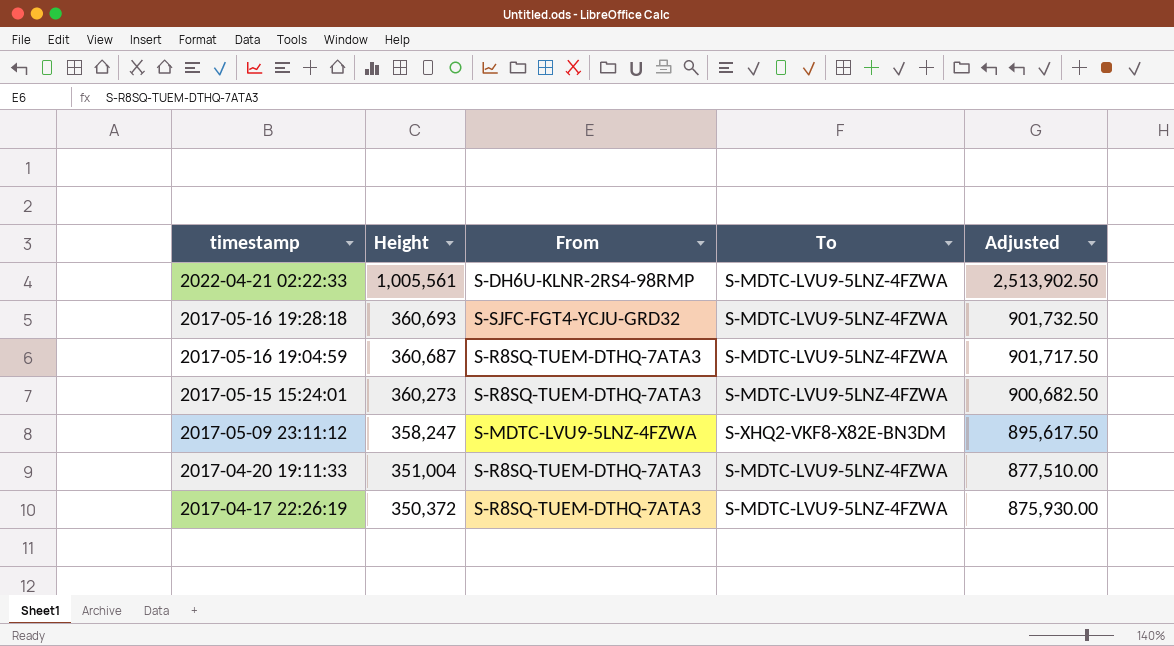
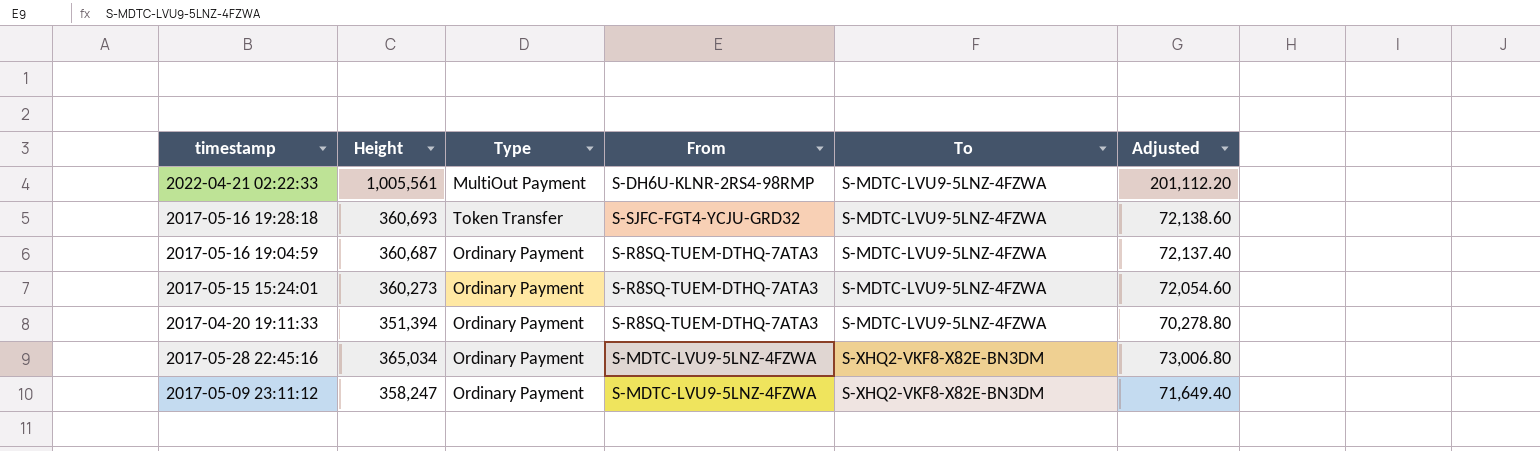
row order: timestamp descending -> To ascending
column Type | position: none -> 3
column Adjusted | formula: [Height] * 2.5 -> [Height] * 0.2
row 2017-04-17 22:26:19: 350,372 | S-R8SQ-TUEM-DTHQ-7ATA3 | S-MDTC-LVU9-5LNZ-4FZWA | 875,930.00 -> none
2017-04-20 19:11:33 | Height: 351,004 -> 351,394
row 2017-05-28 22:45:16: none -> 365,034 | Ordinary Payment | S-MDTC-LVU9-5LNZ-4FZWA | S-XHQ2-VKF8-X82E-BN3DM | 73,006.80

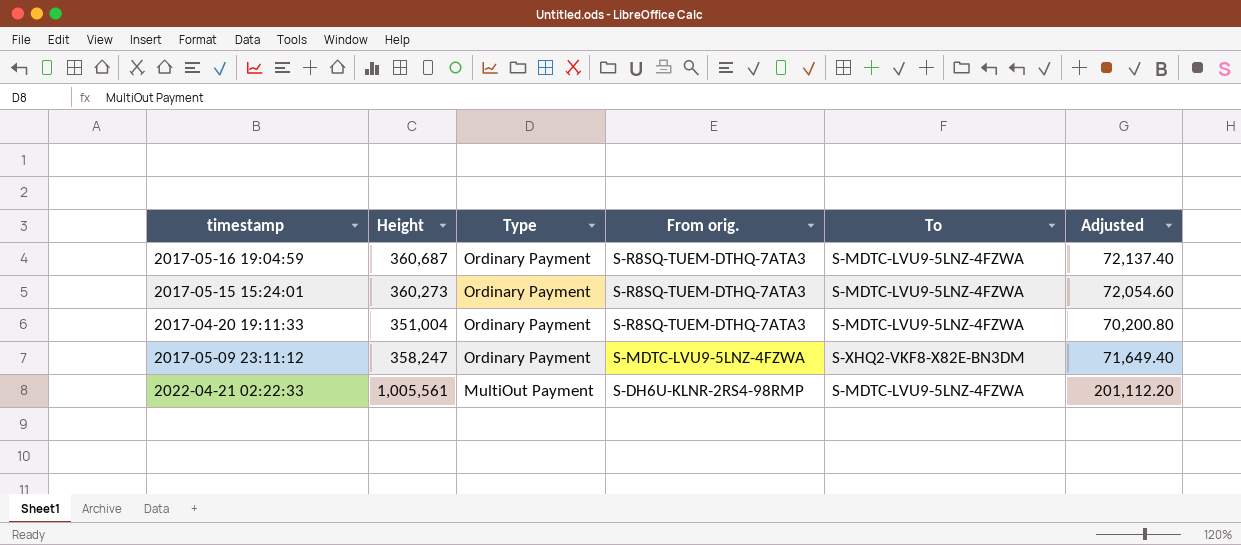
row order: To ascending -> Type descending
column name: From -> From orig.
row 2017-05-16 19:28:18: 360,693 | Token Transfer | S-SJFC-FGT4-YCJU-GRD32 | S-MDTC-LVU9-5LNZ-4FZWA | 72,138.60 -> none
row 2017-05-28 22:45:16: 365,034 | Ordinary Payment | S-MDTC-LVU9-5LNZ-4FZWA | S-XHQ2-VKF8-X82E-BN3DM | 73,006.80 -> none
2017-04-20 19:11:33 | Height: 351,394 -> 351,004
2017-04-20 19:11:33 | Adjusted: 70,278.80 -> 70,200.80

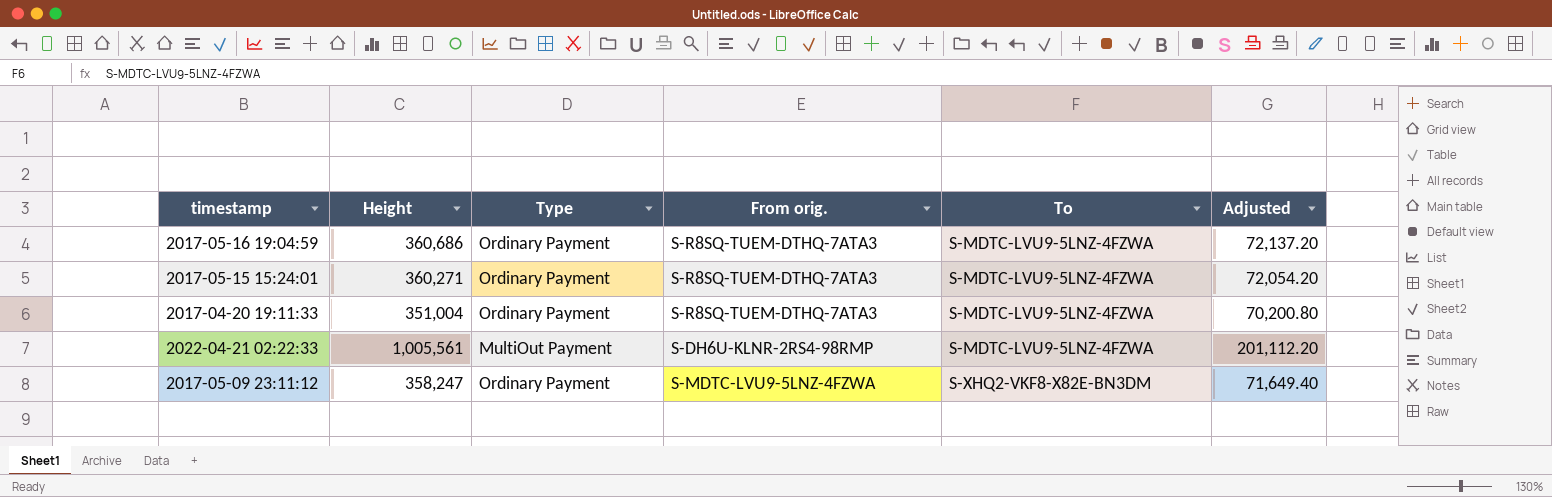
row order: Type descending -> To ascending
2017-05-16 19:04:59 | Height: 360,687 -> 360,686
2017-05-16 19:04:59 | Adjusted: 72,137.40 -> 72,137.20
2017-05-15 15:24:01 | Height: 360,273 -> 360,271
2017-05-15 15:24:01 | Adjusted: 72,054.60 -> 72,054.20

